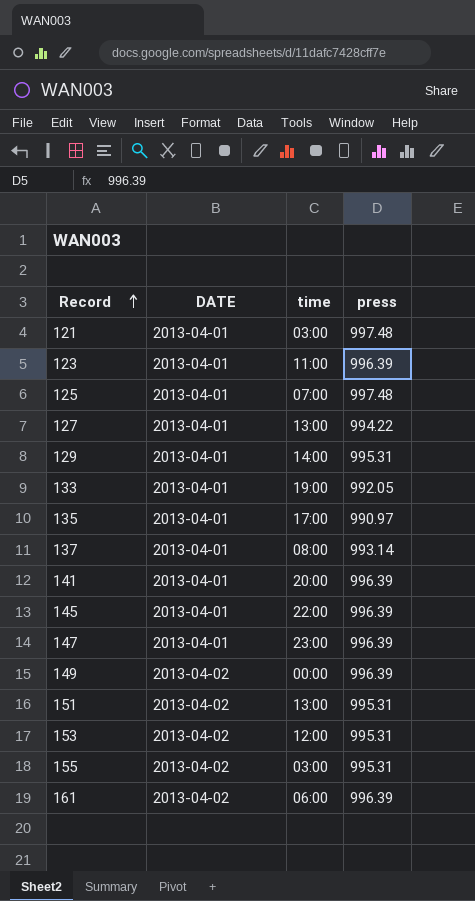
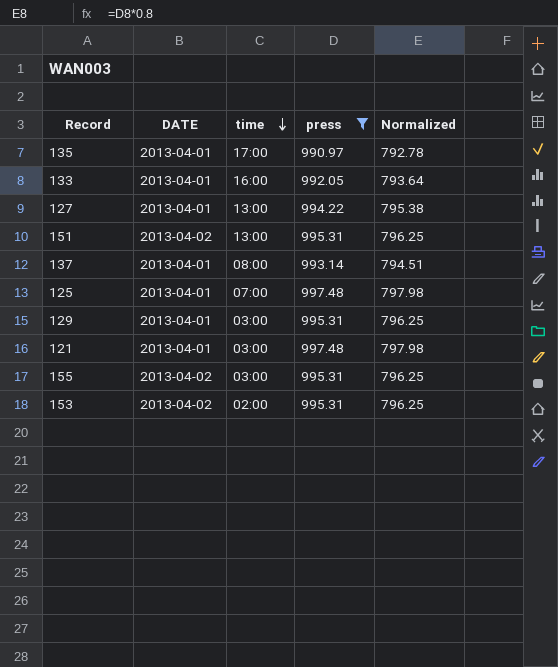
filter: none -> press != 996.39
row order: Record ascending -> time descending
column Normalized | formula: none -> [press] * 0.8
133 | time: 19:00 -> 16:00
129 | time: 14:00 -> 03:00
153 | time: 12:00 -> 02:00

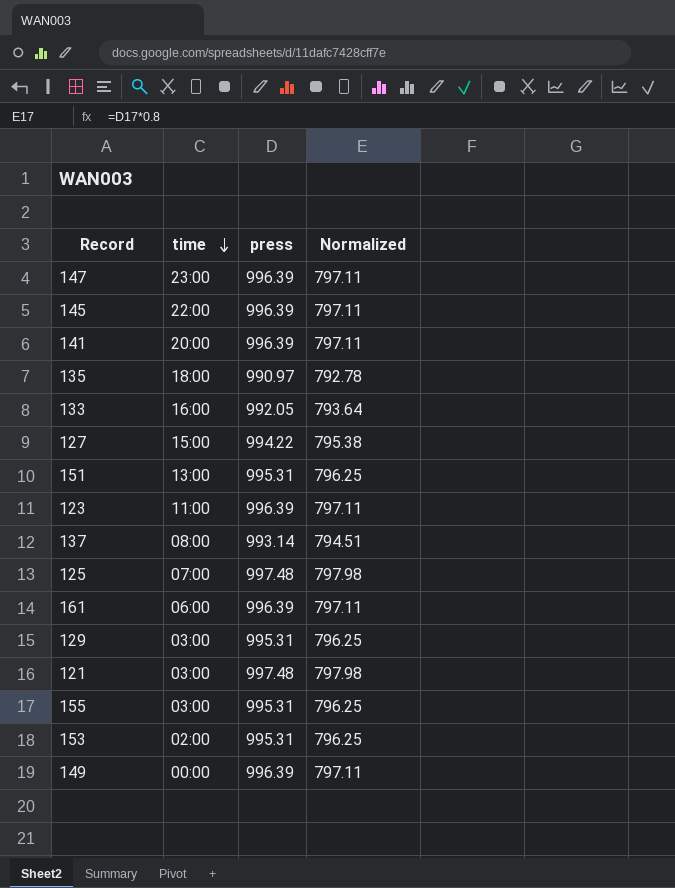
filter: press != 996.39 -> none
column DATE | position: 2 -> none
135 | time: 17:00 -> 18:00
127 | time: 13:00 -> 15:00

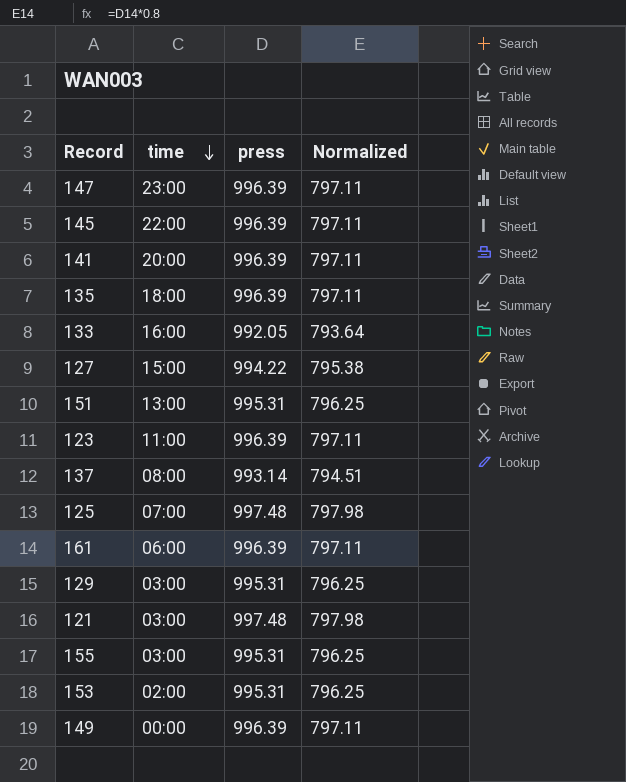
135 | press: 990.97 -> 996.39
135 | Normalized: 792.78 -> 797.11

